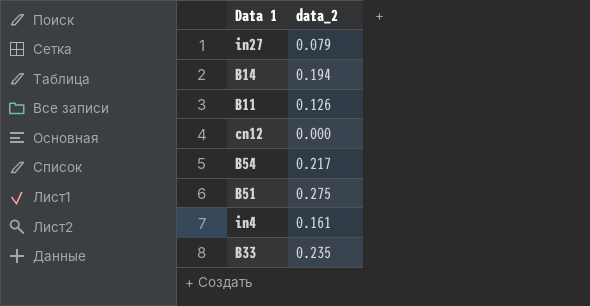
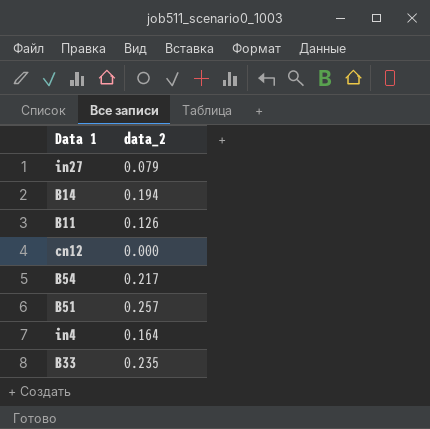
B51 | data_2: 0.275 -> 0.257
in4 | data_2: 0.161 -> 0.164

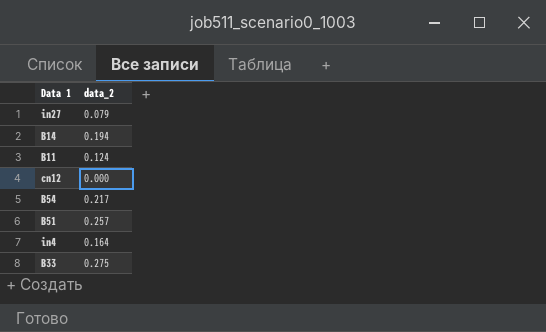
B11 | data_2: 0.126 -> 0.124
B33 | data_2: 0.235 -> 0.275

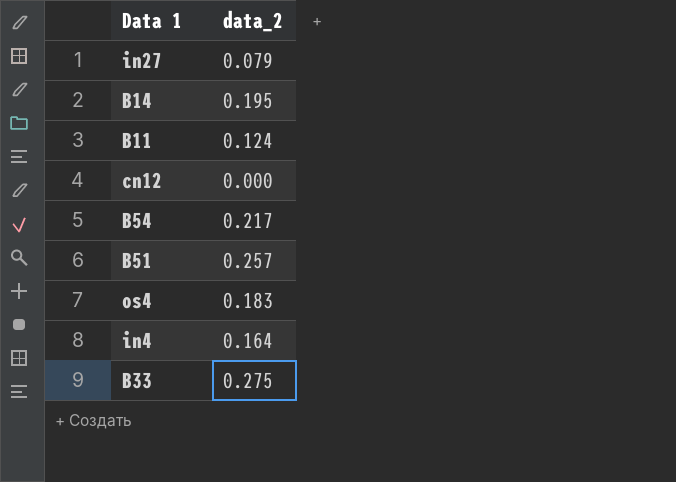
B14 | data_2: 0.194 -> 0.195
row os4: none -> 0.183

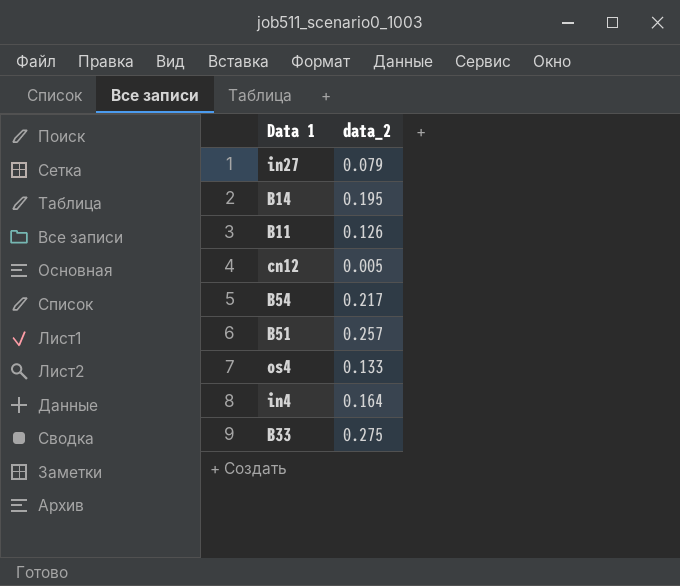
B11 | data_2: 0.124 -> 0.126
cn12 | data_2: 0.000 -> 0.005
os4 | data_2: 0.183 -> 0.133

